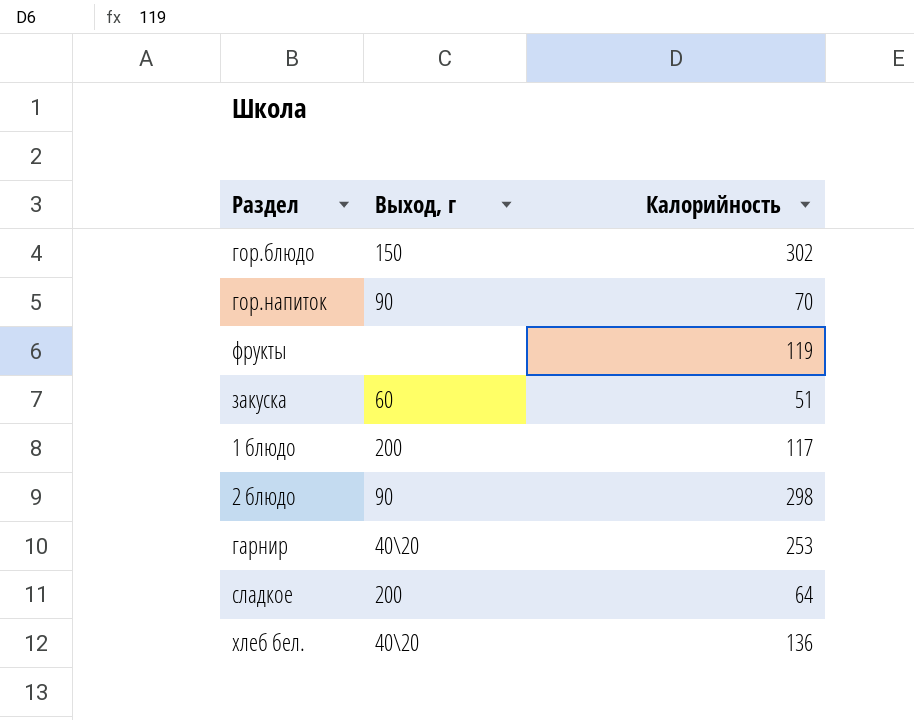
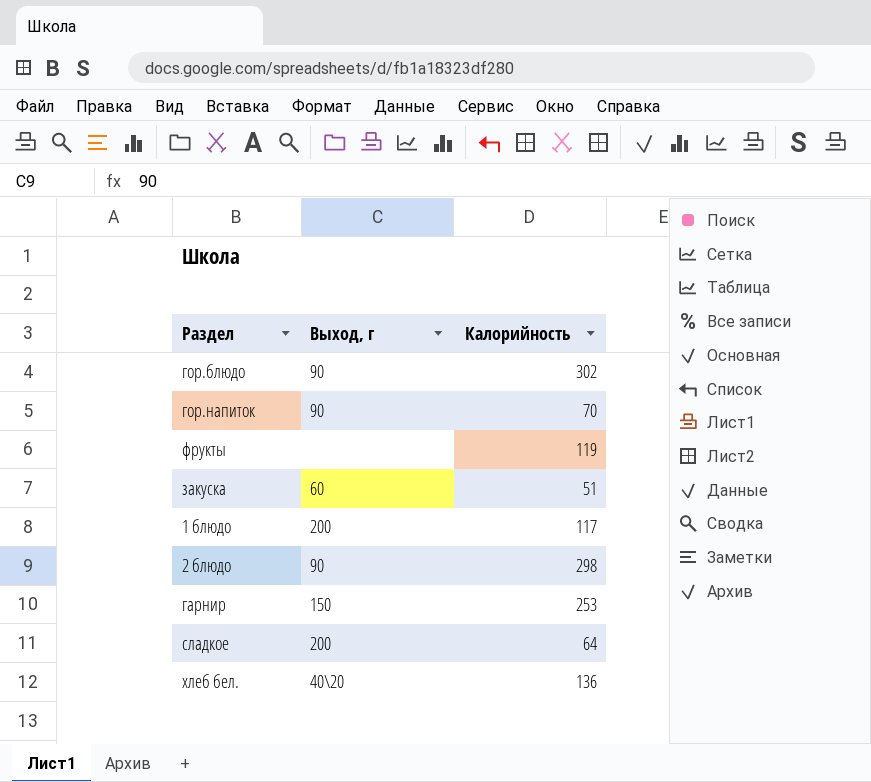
гор.блюдо | Выход, г: 150 -> 90
гарнир | Выход, г: 40\20 -> 150

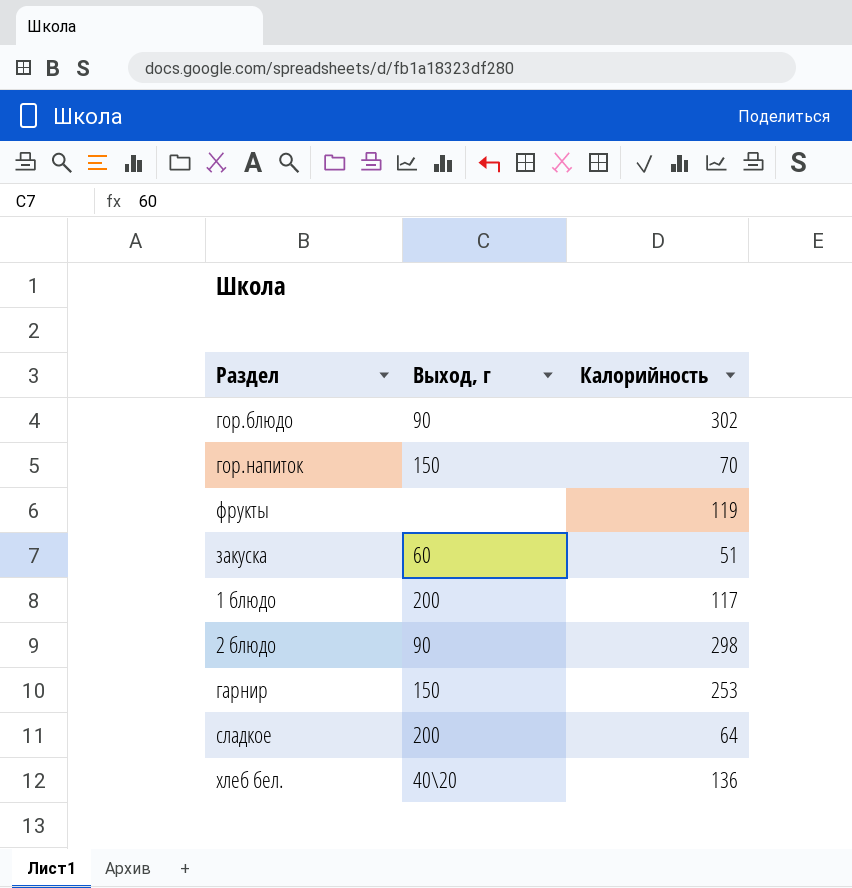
гор.напиток | Выход, г: 90 -> 150

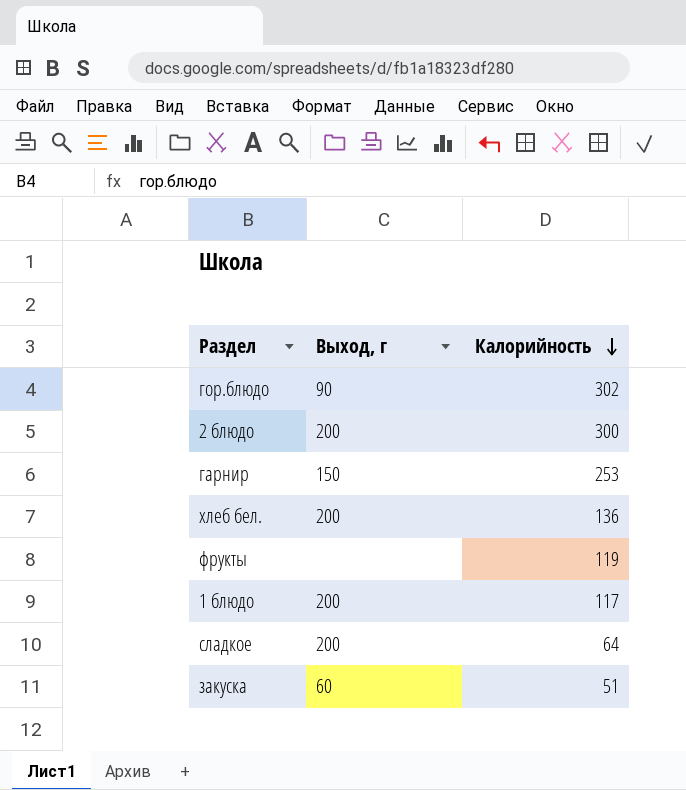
row order: none -> Калорийность descending
row гор.напиток: 150 | 70 -> none
2 блюдо | Выход, г: 90 -> 200
2 блюдо | Калорийность: 298 -> 300
хлеб бел. | Выход, г: 40\20 -> 200

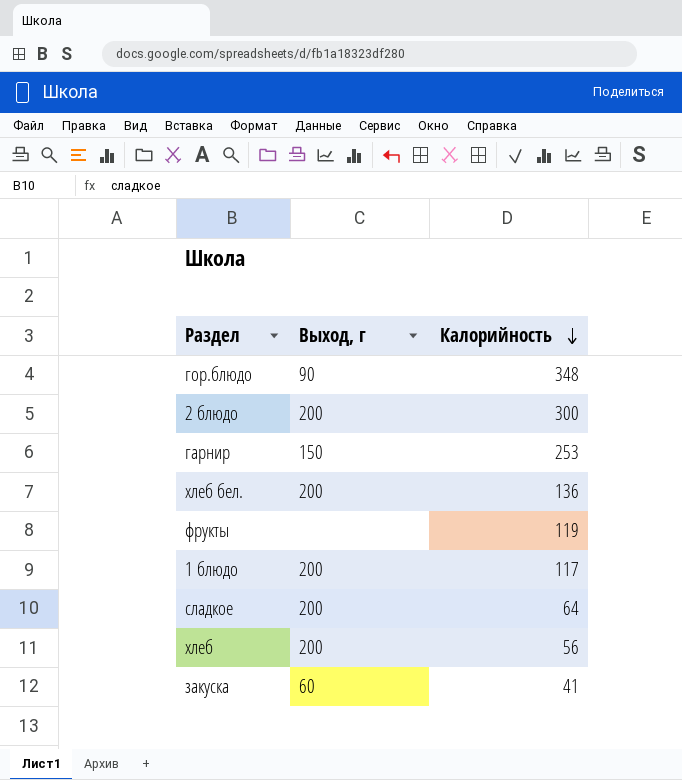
гор.блюдо | Калорийность: 302 -> 348
row хлеб: none -> 200 | 56
закуска | Калорийность: 51 -> 41

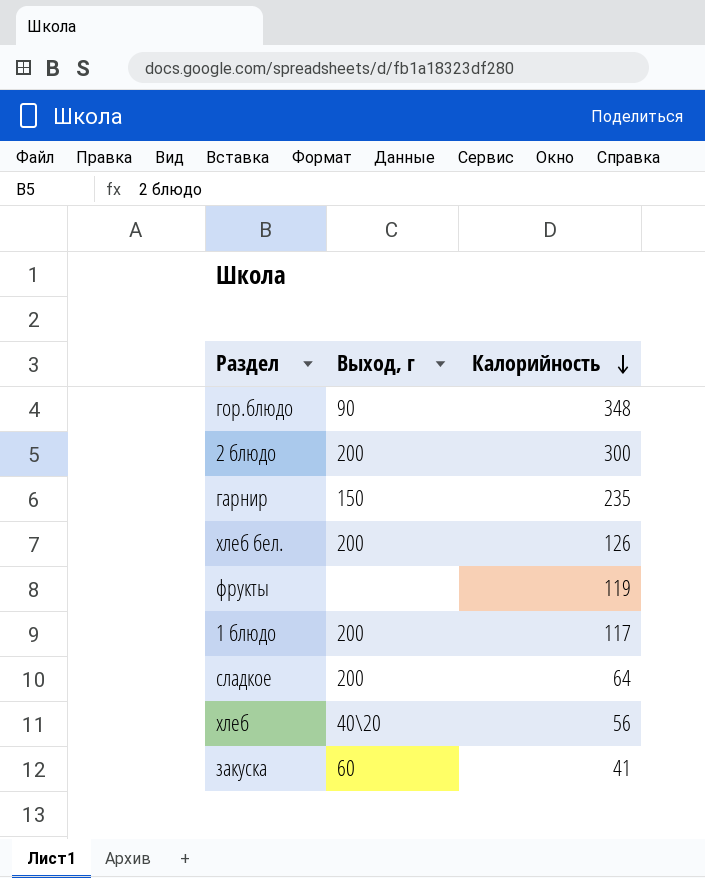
гарнир | Калорийность: 253 -> 235
хлеб бел. | Калорийность: 136 -> 126
хлеб | Выход, г: 200 -> 40\20

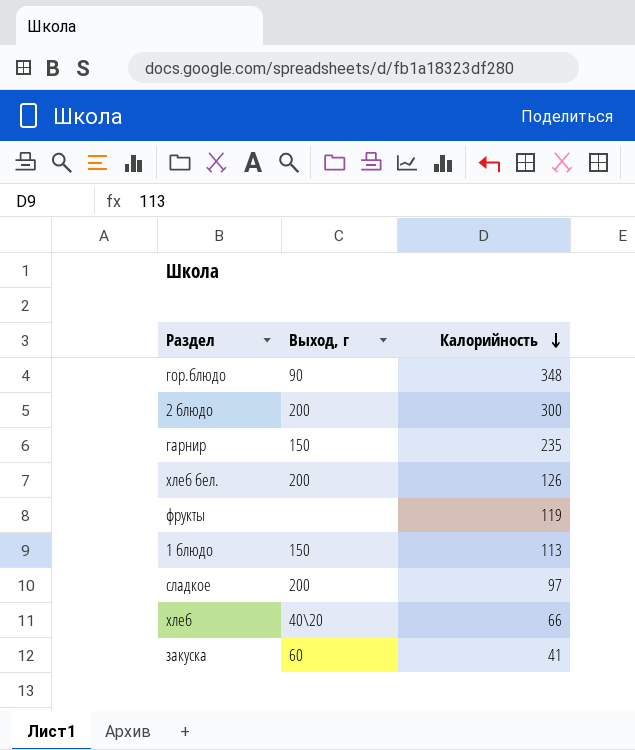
1 блюдо | Выход, г: 200 -> 150
1 блюдо | Калорийность: 117 -> 113
сладкое | Калорийность: 64 -> 97
хлеб | Калорийность: 56 -> 66

